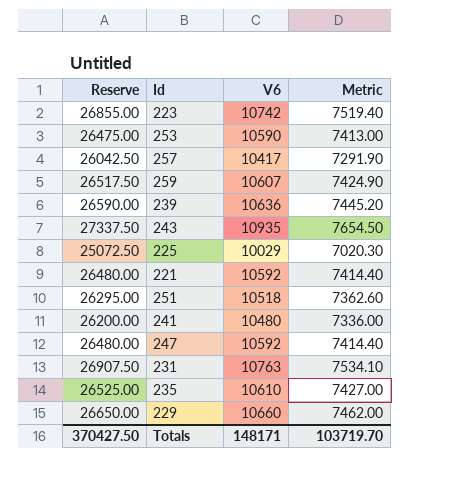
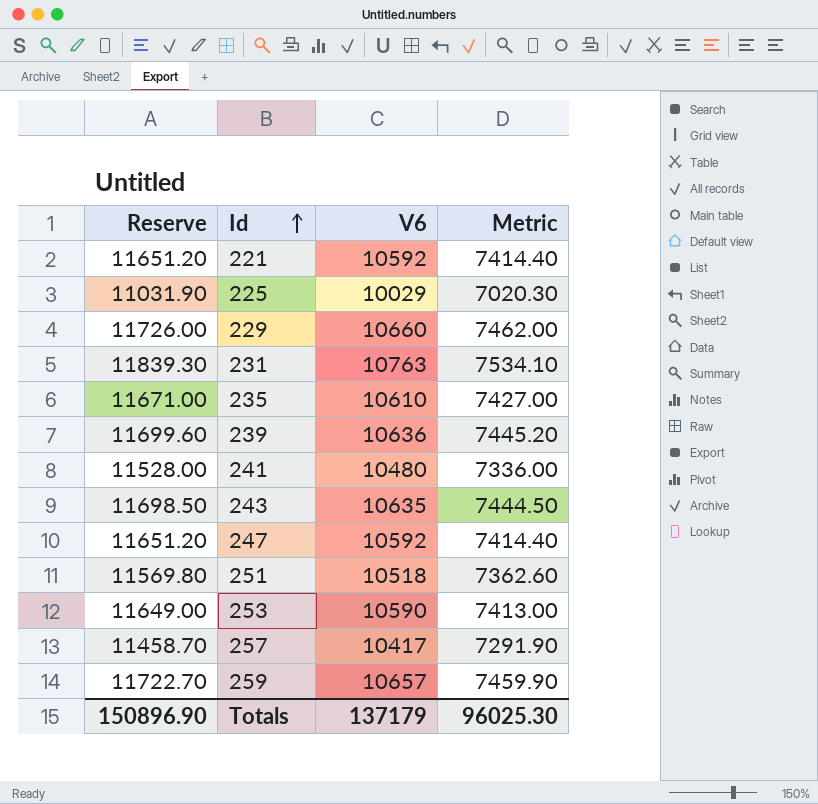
row order: none -> Id ascending
column Reserve | formula: [V6] * 2.5 -> [V6] * 1.1
row 223: 26855.00 | 10742 | 7519.40 -> none
243 | V6: 10935 -> 10635
243 | Metric: 7654.50 -> 7444.50
259 | V6: 10607 -> 10657
259 | Metric: 7424.90 -> 7459.90
Totals | Reserve: 370427.50 -> 150896.90
Totals | V6: 148171 -> 137179
Totals | Metric: 103719.70 -> 96025.30

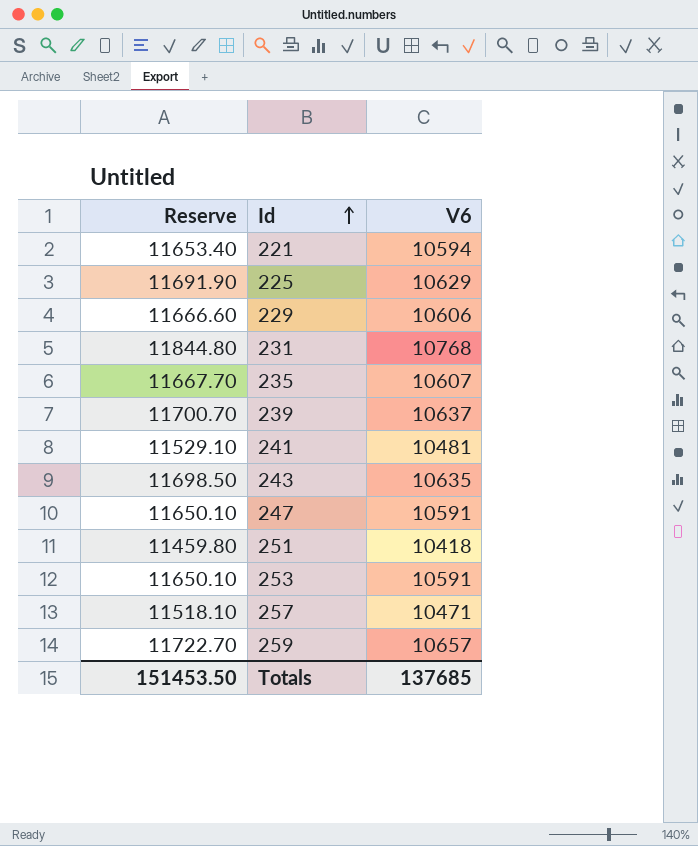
column Metric | formula: [V6] * 0.7 -> none
221 | Reserve: 11651.20 -> 11653.40
221 | V6: 10592 -> 10594
225 | Reserve: 11031.90 -> 11691.90
225 | V6: 10029 -> 10629
229 | Reserve: 11726.00 -> 11666.60
229 | V6: 10660 -> 10606
231 | Reserve: 11839.30 -> 11844.80
231 | V6: 10763 -> 10768
235 | Reserve: 11671.00 -> 11667.70
235 | V6: 10610 -> 10607
239 | Reserve: 11699.60 -> 11700.70
239 | V6: 10636 -> 10637
241 | Reserve: 11528.00 -> 11529.10
241 | V6: 10480 -> 10481
247 | Reserve: 11651.20 -> 11650.10
247 | V6: 10592 -> 10591
251 | Reserve: 11569.80 -> 11459.80
251 | V6: 10518 -> 10418
253 | Reserve: 11649.00 -> 11650.10
253 | V6: 10590 -> 10591
257 | Reserve: 11458.70 -> 11518.10
257 | V6: 10417 -> 10471
Totals | Reserve: 150896.90 -> 151453.50
Totals | V6: 137179 -> 137685

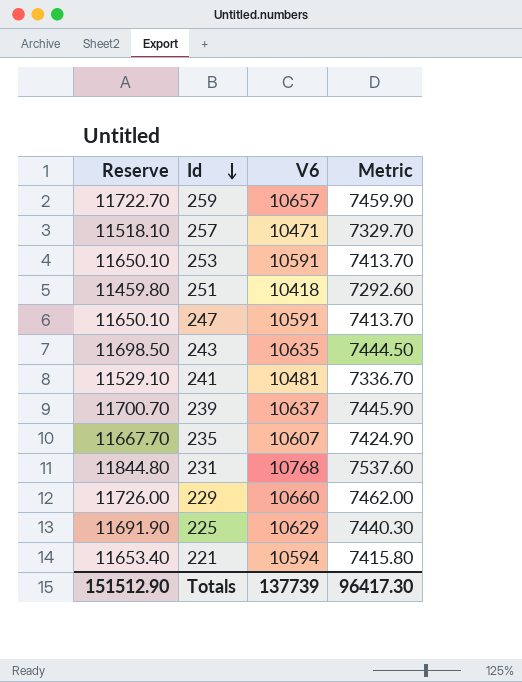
row order: Id ascending -> Id descending
column Metric | formula: none -> [V6] * 0.7
229 | Reserve: 11666.60 -> 11726.00
229 | V6: 10606 -> 10660
Totals | Reserve: 151453.50 -> 151512.90
Totals | V6: 137685 -> 137739

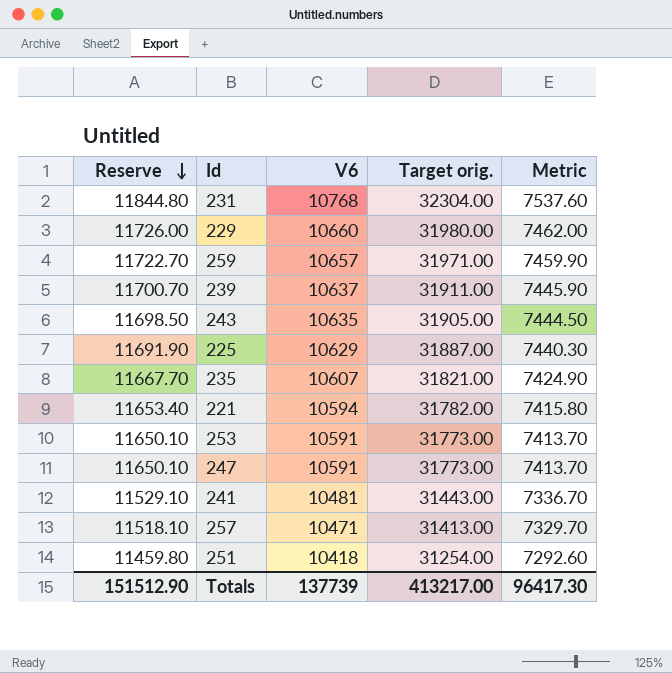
row order: Id descending -> Reserve descending
column Target orig. | formula: none -> [V6] * 3

